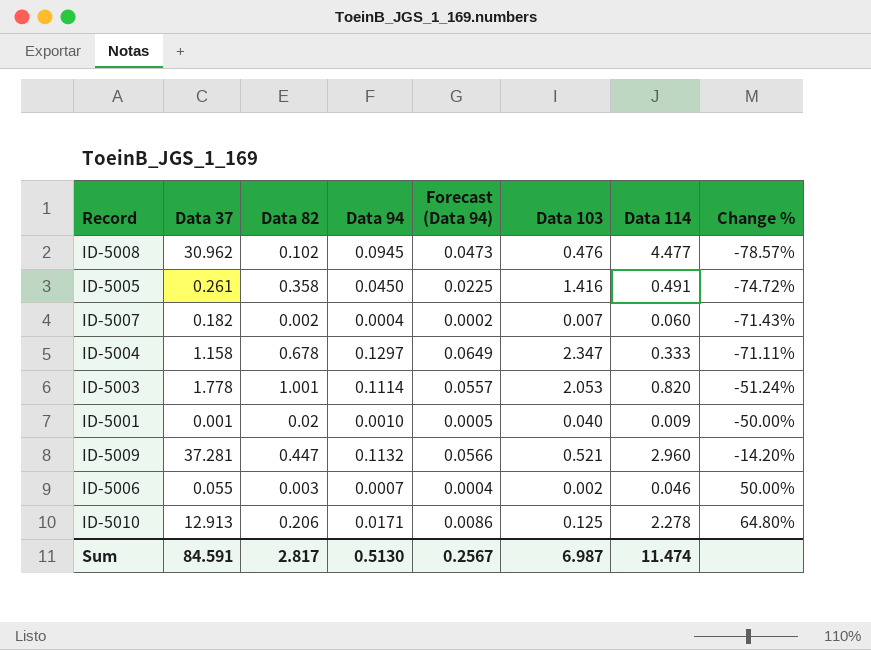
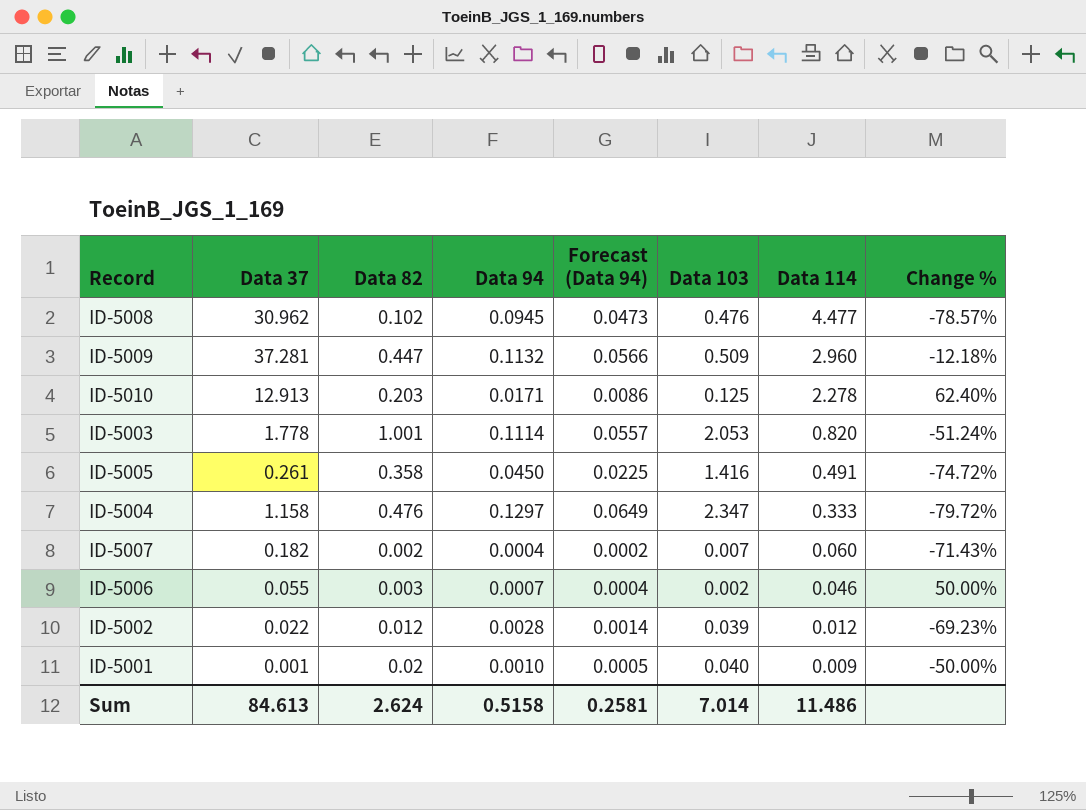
row order: Change % ascending -> Data 114 descending
ID-5009 | Data 103: 0.521 -> 0.509
ID-5009 | Change %: -14.20% -> -12.18%
ID-5010 | Data 82: 0.206 -> 0.203
ID-5010 | Change %: 64.80% -> 62.40%
ID-5004 | Data 82: 0.678 -> 0.476
ID-5004 | Change %: -71.11% -> -79.72%
row ID-5002: none -> 0.022 | 0.012 | 0.0028 | 0.0014 | 0.039 | 0.012 | -69.23%
Sum | Data 37: 84.591 -> 84.613
Sum | Data 82: 2.817 -> 2.624
Sum | Data 94: 0.5130 -> 0.5158
Sum | Forecast (Data 94): 0.2567 -> 0.2581
Sum | Data 103: 6.987 -> 7.014
Sum | Data 114: 11.474 -> 11.486

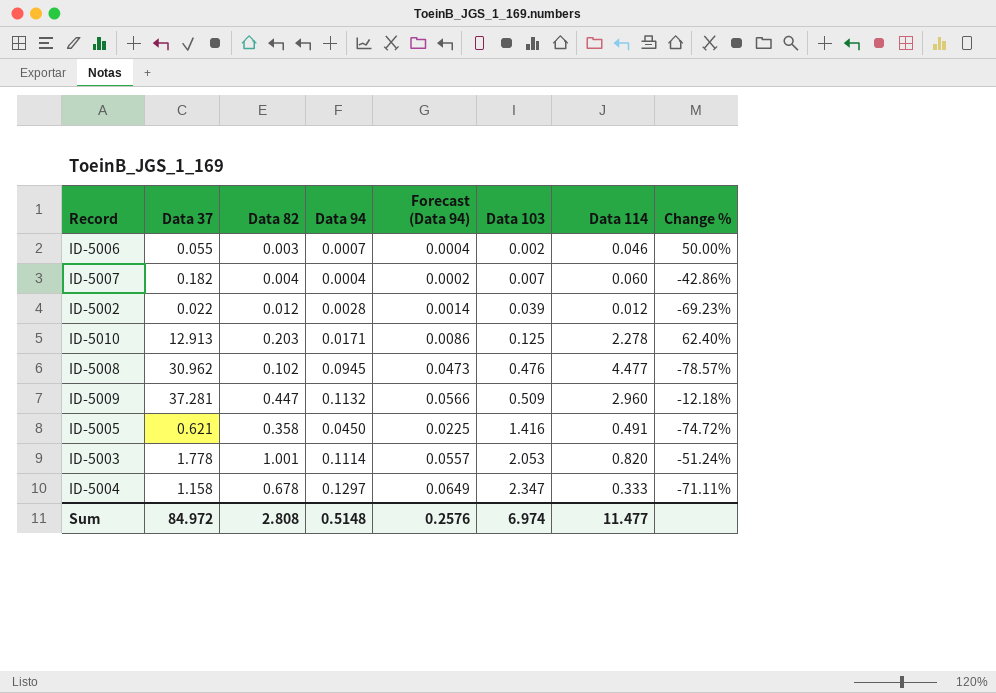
row order: Data 114 descending -> Data 103 ascending
row ID-5001: 0.001 | 0.02 | 0.0010 | 0.0005 | 0.040 | 0.009 | -50.00% -> none
ID-5007 | Data 82: 0.002 -> 0.004
ID-5007 | Change %: -71.43% -> -42.86%
ID-5005 | Data 37: 0.261 -> 0.621
ID-5004 | Data 82: 0.476 -> 0.678
ID-5004 | Change %: -79.72% -> -71.11%
Sum | Data 37: 84.613 -> 84.972
Sum | Data 82: 2.624 -> 2.808
Sum | Data 94: 0.5158 -> 0.5148
Sum | Forecast (Data 94): 0.2581 -> 0.2576
Sum | Data 103: 7.014 -> 6.974
Sum | Data 114: 11.486 -> 11.477

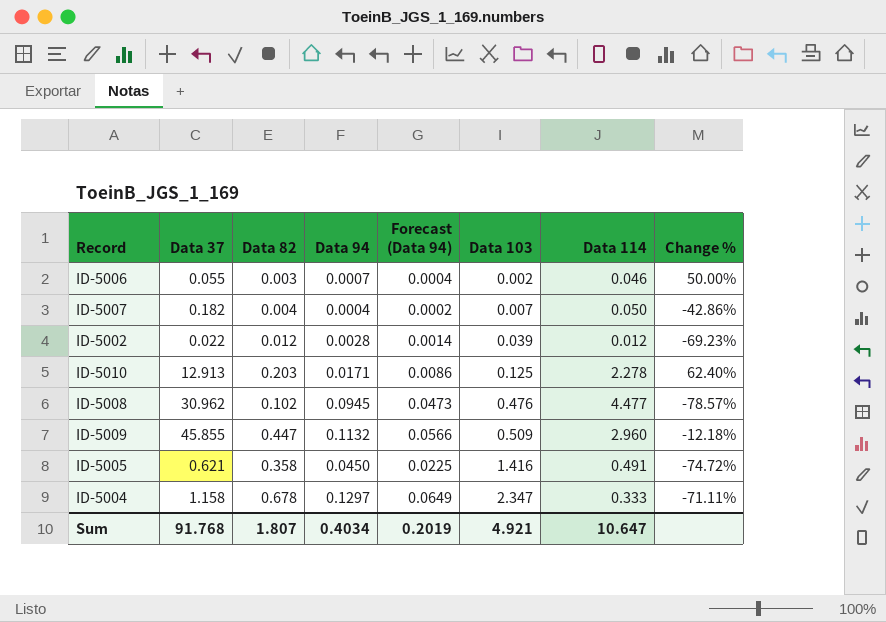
row ID-5003: 1.778 | 1.001 | 0.1114 | 0.0557 | 2.053 | 0.820 | -51.24% -> none
ID-5007 | Data 114: 0.060 -> 0.050
ID-5009 | Data 37: 37.281 -> 45.855
Sum | Data 37: 84.972 -> 91.768
Sum | Data 82: 2.808 -> 1.807
Sum | Data 94: 0.5148 -> 0.4034
Sum | Forecast (Data 94): 0.2576 -> 0.2019
Sum | Data 103: 6.974 -> 4.921
Sum | Data 114: 11.477 -> 10.647

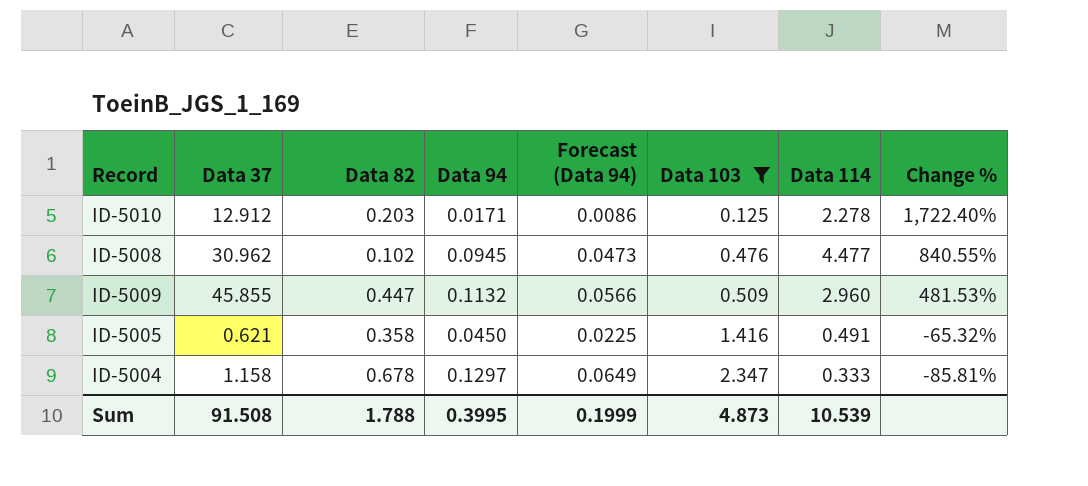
filter: none -> Data 103 >= 0.125
column Change % | formula: ([Data 82] - [Data 103]) / [Data 103] -> ([Data 114] - [Data 103]) / [Data 103]
ID-5010 | Data 37: 12.913 -> 12.912
Sum | Data 37: 91.768 -> 91.508
Sum | Data 82: 1.807 -> 1.788
Sum | Data 94: 0.4034 -> 0.3995
Sum | Forecast (Data 94): 0.2019 -> 0.1999
Sum | Data 103: 4.921 -> 4.873
Sum | Data 114: 10.647 -> 10.539

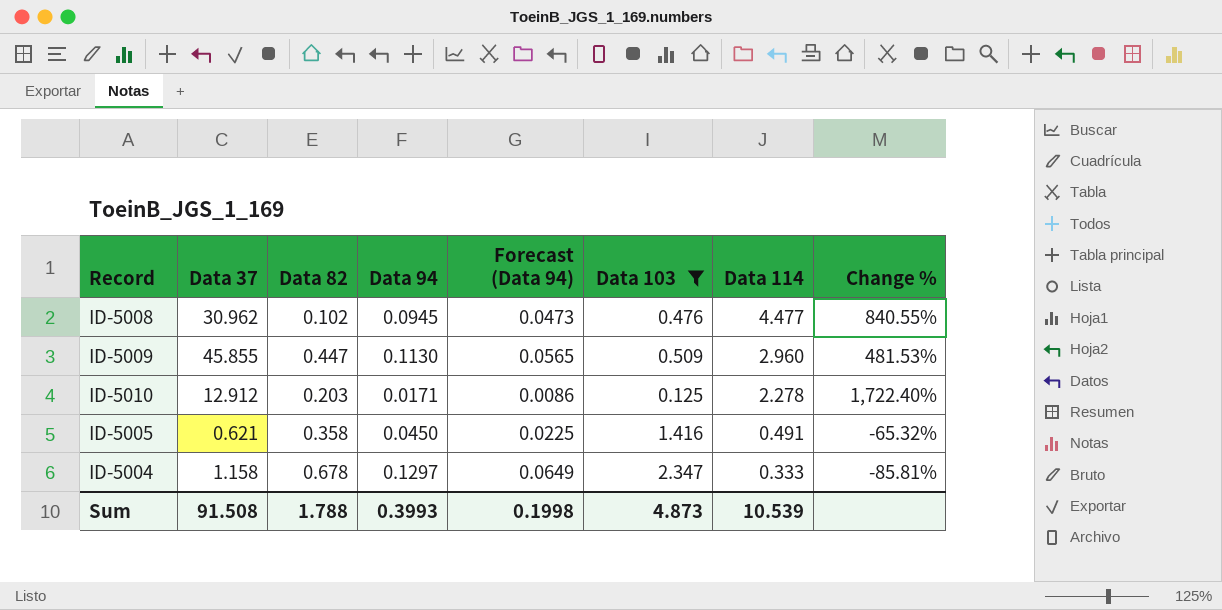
row order: Data 103 ascending -> Data 114 descending
ID-5009 | Data 94: 0.1132 -> 0.1130
ID-5009 | Forecast (Data 94): 0.0566 -> 0.0565
Sum | Data 94: 0.3995 -> 0.3993
Sum | Forecast (Data 94): 0.1999 -> 0.1998

